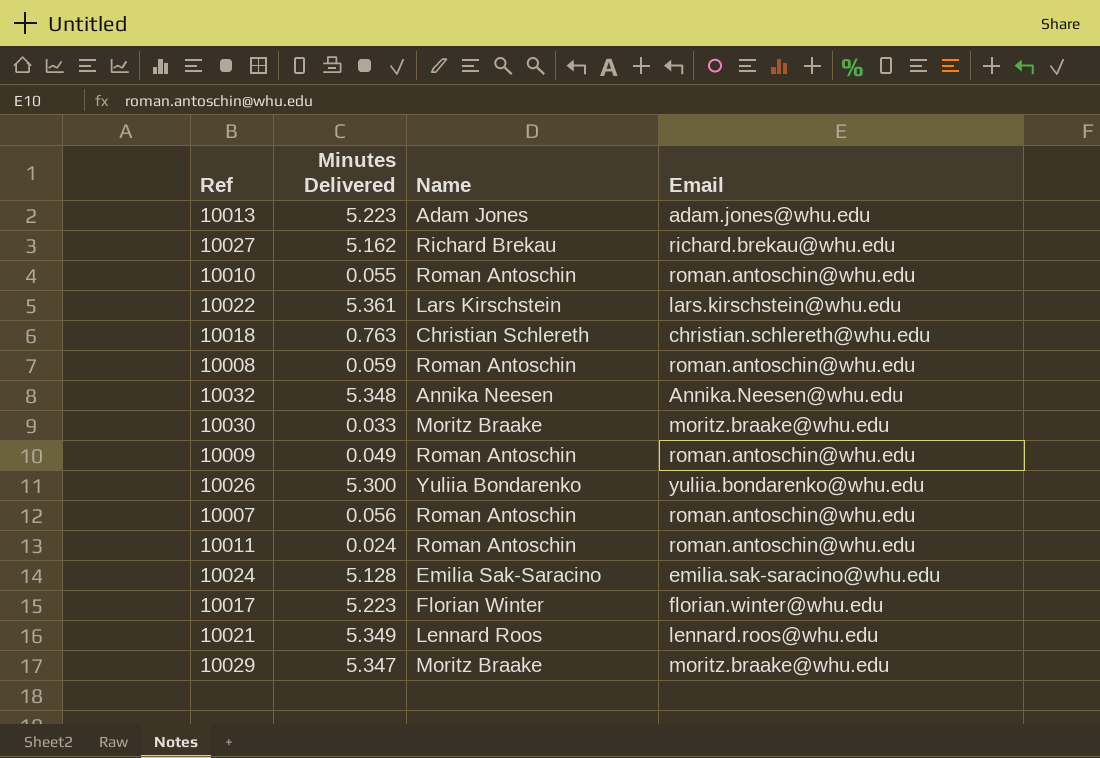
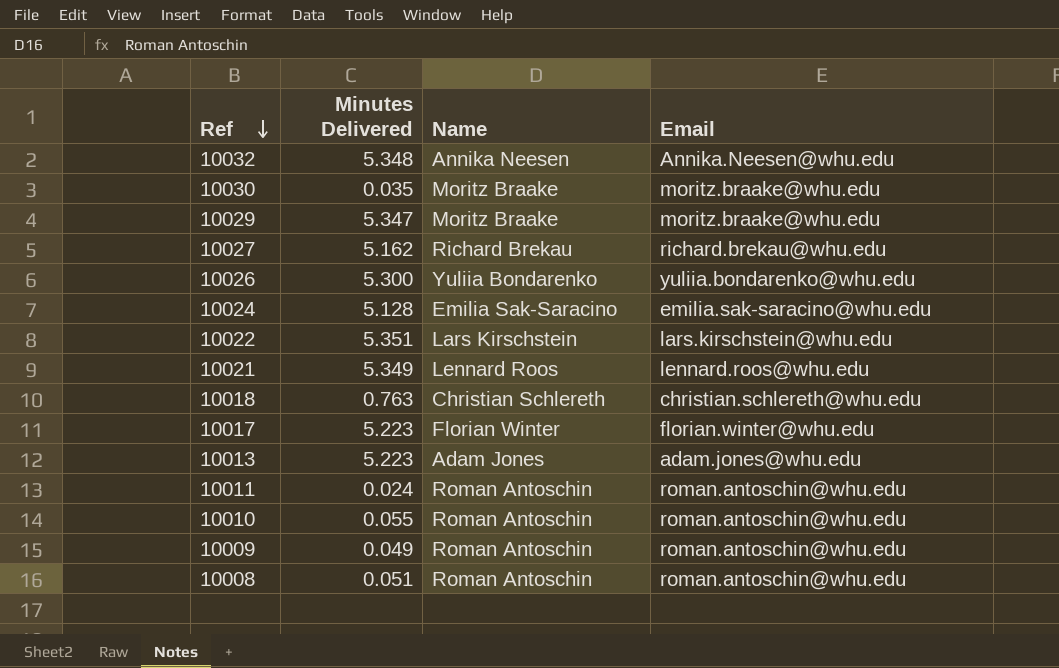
row order: none -> Ref descending
row 10007: 0.056 | Roman Antoschin | roman.antoschin@whu.edu -> none
10030 | Minutes Delivered: 0.033 -> 0.035
10022 | Minutes Delivered: 5.361 -> 5.351
10008 | Minutes Delivered: 0.059 -> 0.051

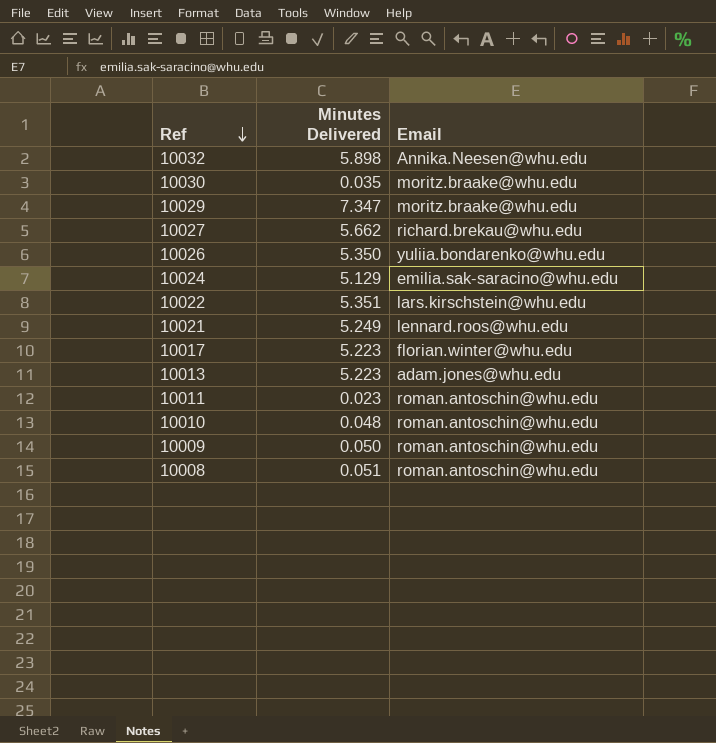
column Name | position: 3 -> none
row 10018: 0.763 | Christian Schlereth | christian.schlereth@whu.edu -> none
10032 | Minutes Delivered: 5.348 -> 5.898
10029 | Minutes Delivered: 5.347 -> 7.347
10027 | Minutes Delivered: 5.162 -> 5.662
10026 | Minutes Delivered: 5.300 -> 5.350
10024 | Minutes Delivered: 5.128 -> 5.129
10021 | Minutes Delivered: 5.349 -> 5.249
10011 | Minutes Delivered: 0.024 -> 0.023
10010 | Minutes Delivered: 0.055 -> 0.048
10009 | Minutes Delivered: 0.049 -> 0.050

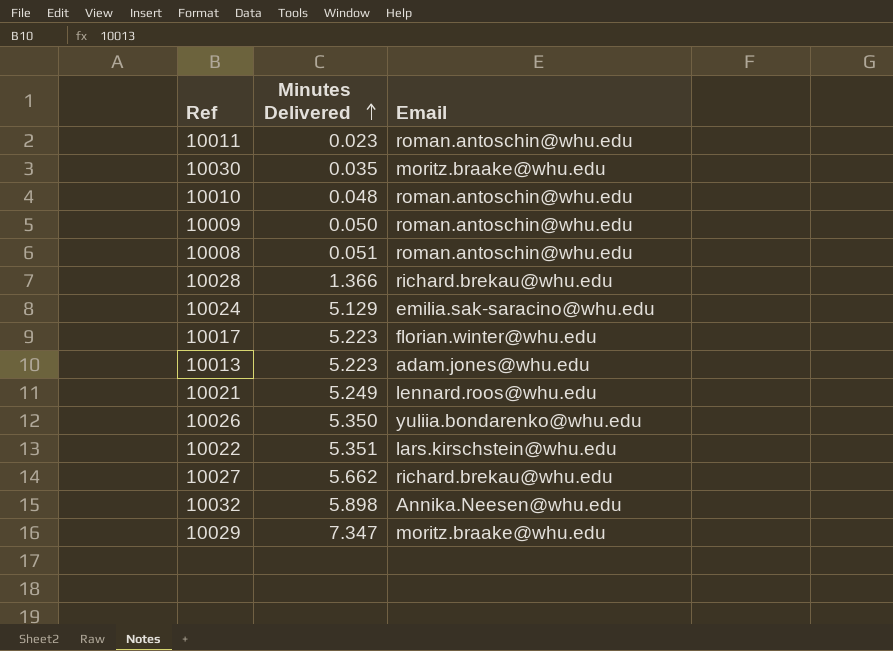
row order: Ref descending -> Minutes Delivered ascending
row 10028: none -> 1.366 | richard.brekau@whu.edu

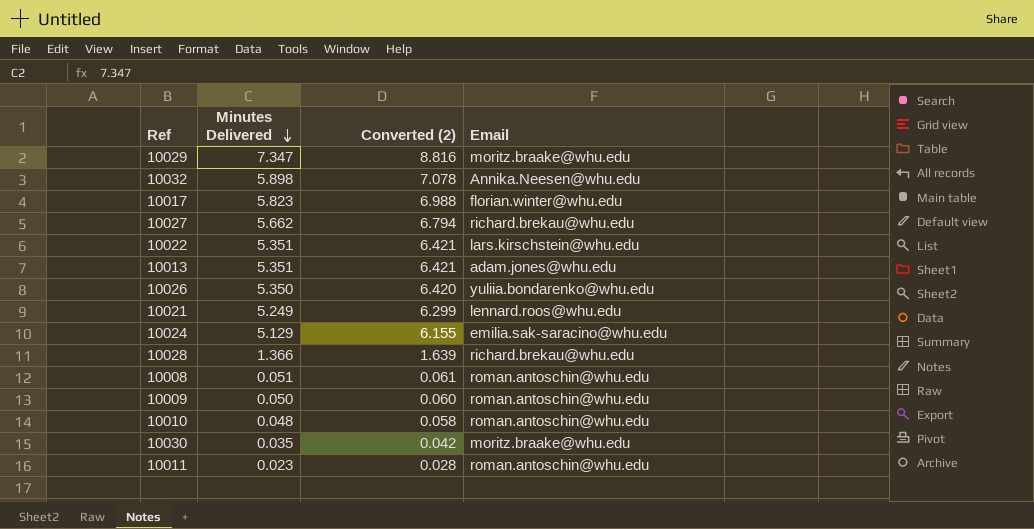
row order: Minutes Delivered ascending -> Minutes Delivered descending
column Converted (2) | formula: none -> [Minutes Delivered] * 1.2
10017 | Minutes Delivered: 5.223 -> 5.823
10013 | Minutes Delivered: 5.223 -> 5.351

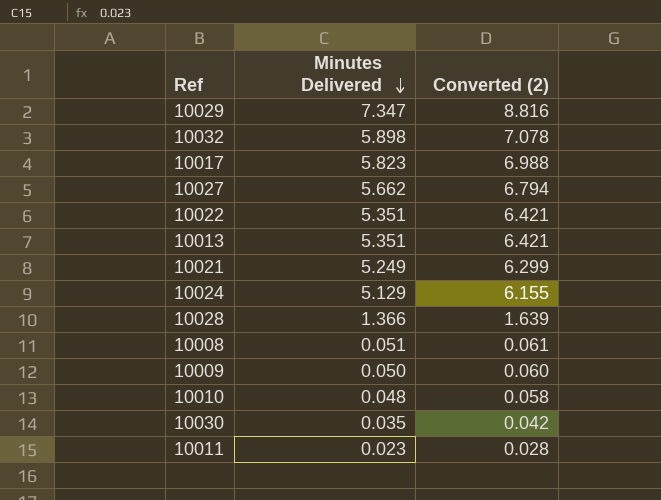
column Email | position: 4 -> none
row 10026: 5.350 | 6.420 | yuliia.bondarenko@whu.edu -> none

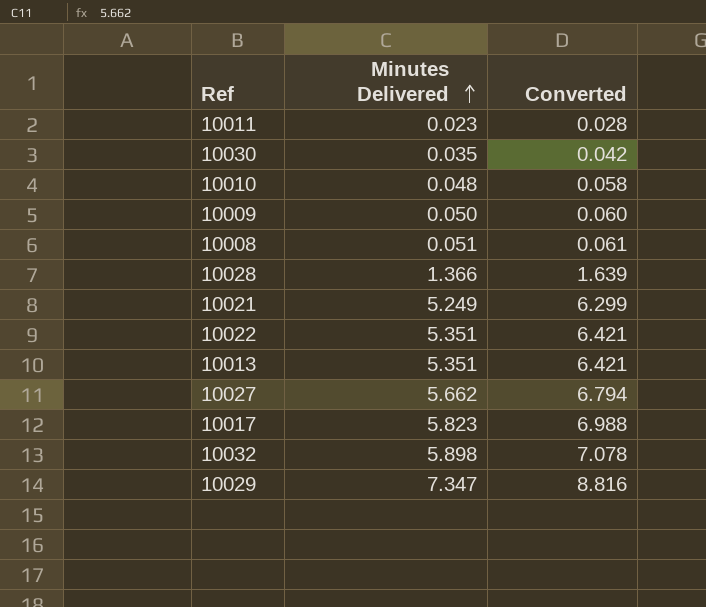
row order: Minutes Delivered descending -> Minutes Delivered ascending
column name: Converted (2) -> Converted
row 10024: 5.129 | 6.155 -> none

